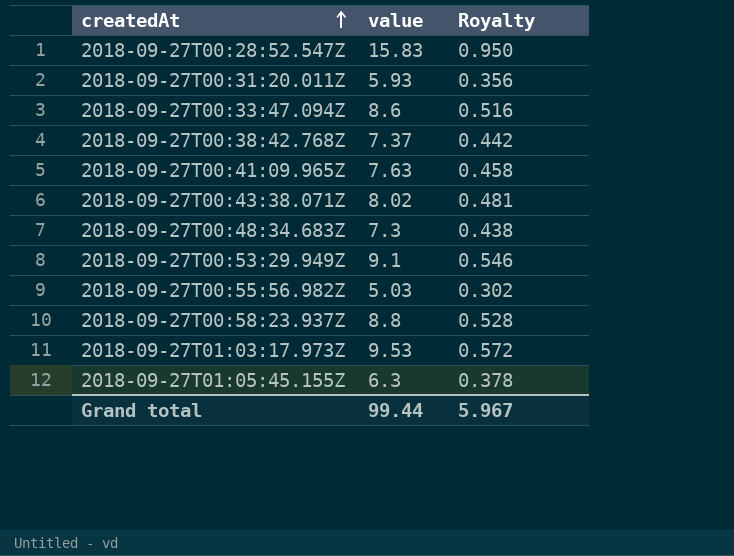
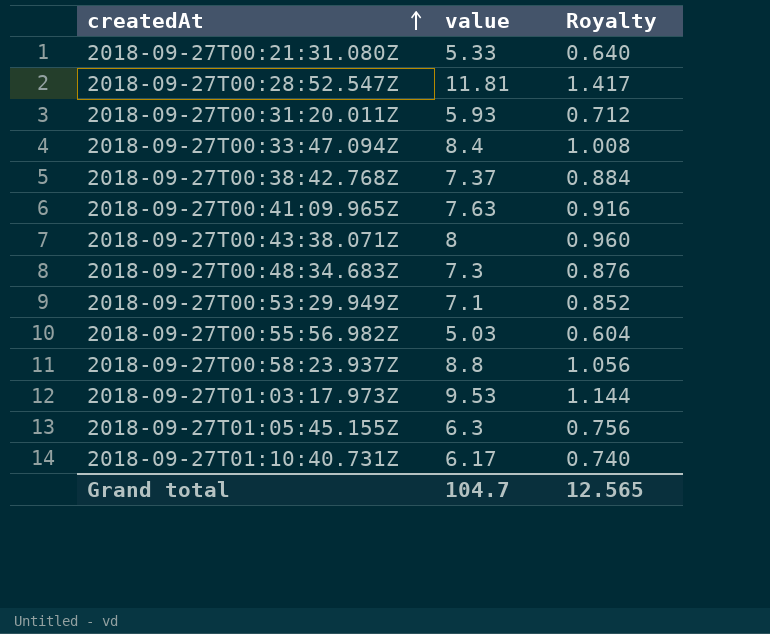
column Royalty | formula: [value] * 0.06 -> [value] * 0.12
row 2018-09-27T00:21:31.080Z: none -> 5.33 | 0.640
2018-09-27T00:28:52.547Z | value: 15.83 -> 11.81
2018-09-27T00:33:47.094Z | value: 8.6 -> 8.4
2018-09-27T00:43:38.071Z | value: 8.02 -> 8
2018-09-27T00:53:29.949Z | value: 9.1 -> 7.1
row 2018-09-27T01:10:40.731Z: none -> 6.17 | 0.740
Grand total | value: 99.44 -> 104.7
Grand total | Royalty: 5.967 -> 12.565

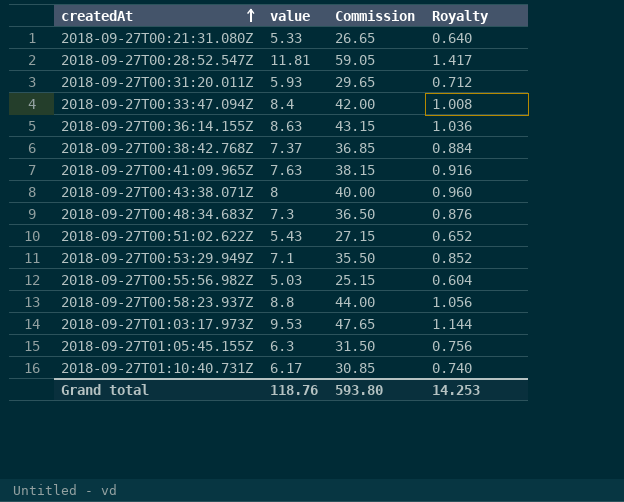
column Commission | formula: none -> [value] * 5
row 2018-09-27T00:36:14.155Z: none -> 8.63 | 43.15 | 1.036
row 2018-09-27T00:51:02.622Z: none -> 5.43 | 27.15 | 0.652
Grand total | value: 104.7 -> 118.76
Grand total | Royalty: 12.565 -> 14.253

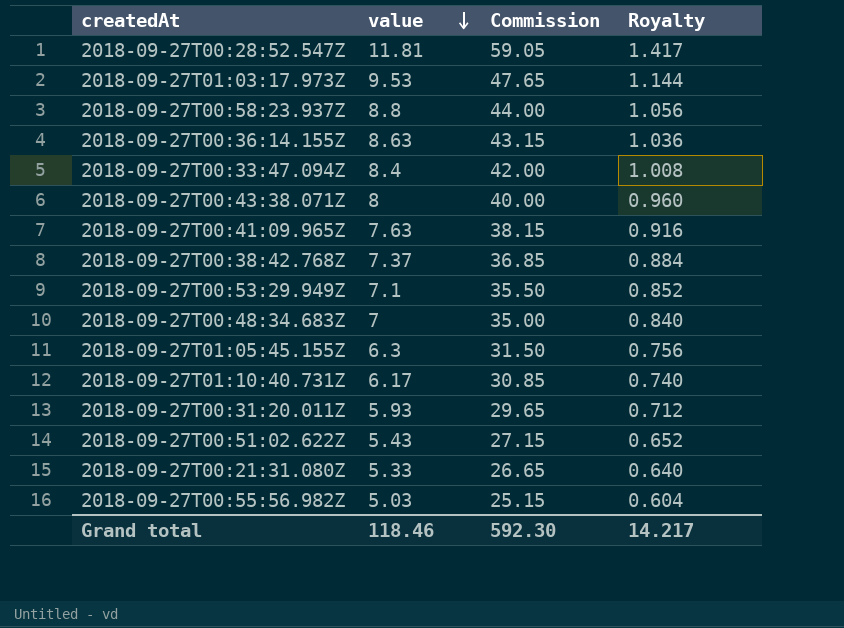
row order: createdAt ascending -> value descending
2018-09-27T00:48:34.683Z | value: 7.3 -> 7
2018-09-27T00:48:34.683Z | Commission: 36.50 -> 35.00
2018-09-27T00:48:34.683Z | Royalty: 0.876 -> 0.840
Grand total | value: 118.76 -> 118.46
Grand total | Commission: 593.80 -> 592.30
Grand total | Royalty: 14.253 -> 14.217

